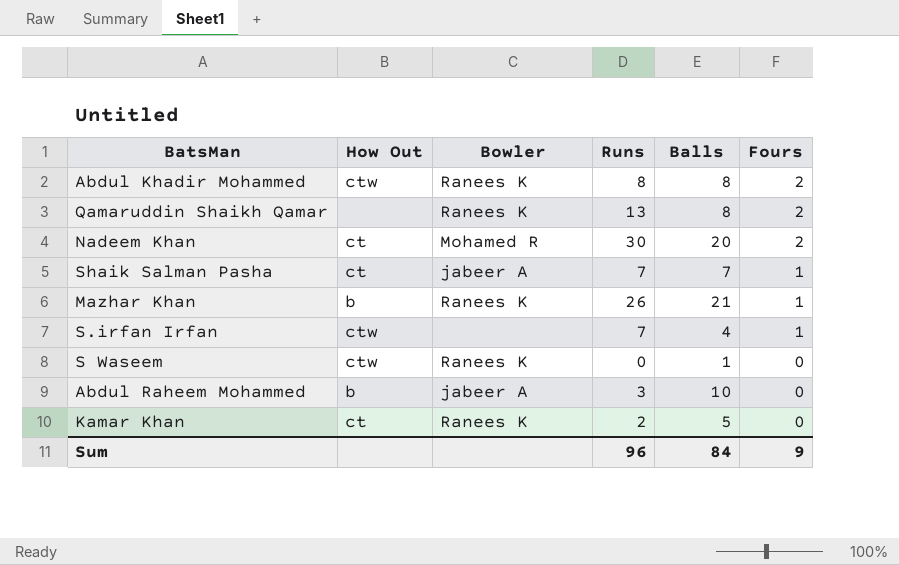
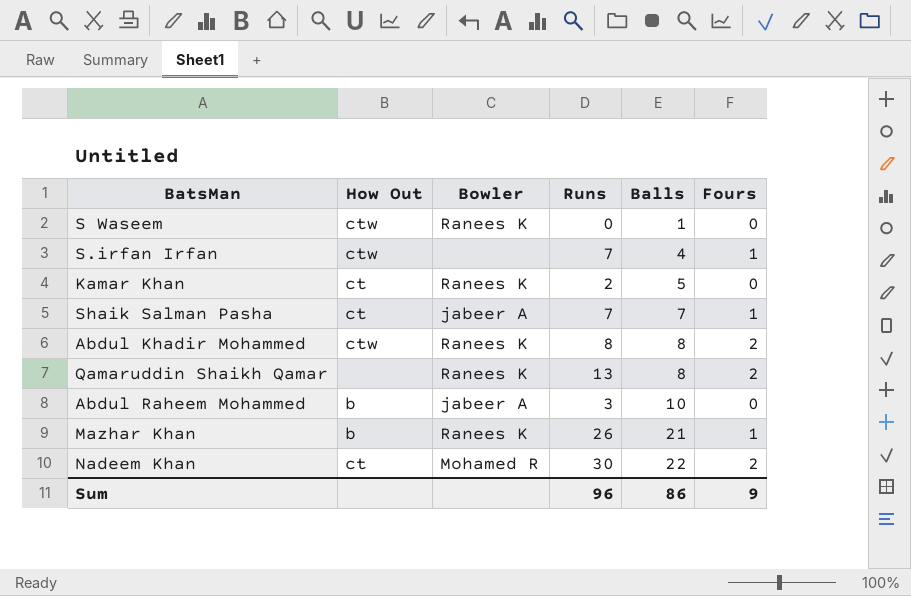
row order: Fours descending -> Balls ascending
Nadeem Khan | Balls: 20 -> 22
Sum | Balls: 84 -> 86

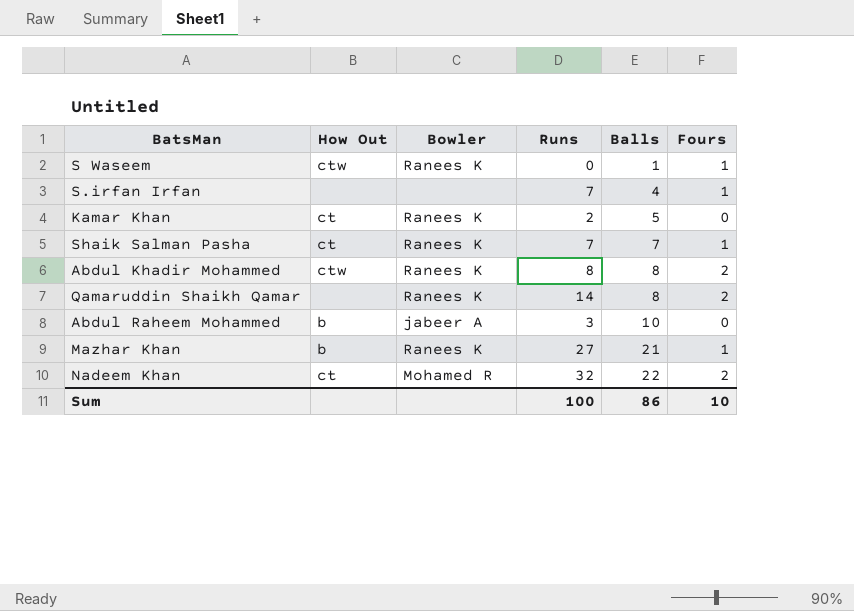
S Waseem | Fours: 0 -> 1
S.irfan Irfan | How Out: ctw -> none
Shaik Salman Pasha | Bowler: jabeer A -> Ranees K
Qamaruddin Shaikh Qamar | Runs: 13 -> 14
Mazhar Khan | Runs: 26 -> 27
Nadeem Khan | Runs: 30 -> 32
Sum | Runs: 96 -> 100
Sum | Fours: 9 -> 10

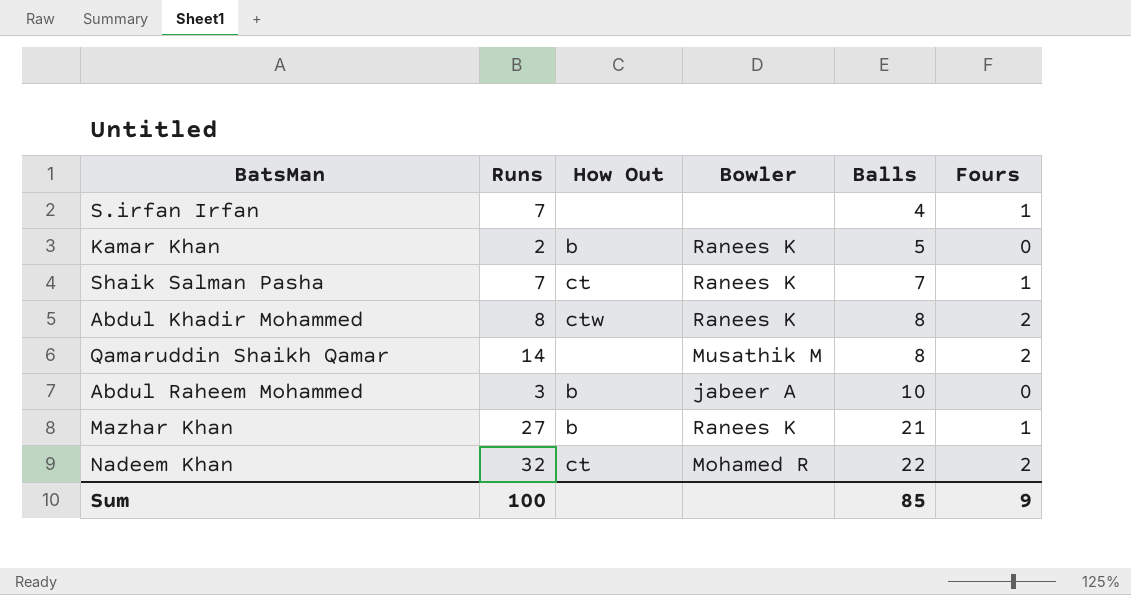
column Runs | position: 4 -> 2
row S Waseem: ctw | Ranees K | 0 | 1 | 1 -> none
Kamar Khan | How Out: ct -> b
Qamaruddin Shaikh Qamar | Bowler: Ranees K -> Musathik M
Sum | Balls: 86 -> 85
Sum | Fours: 10 -> 9

